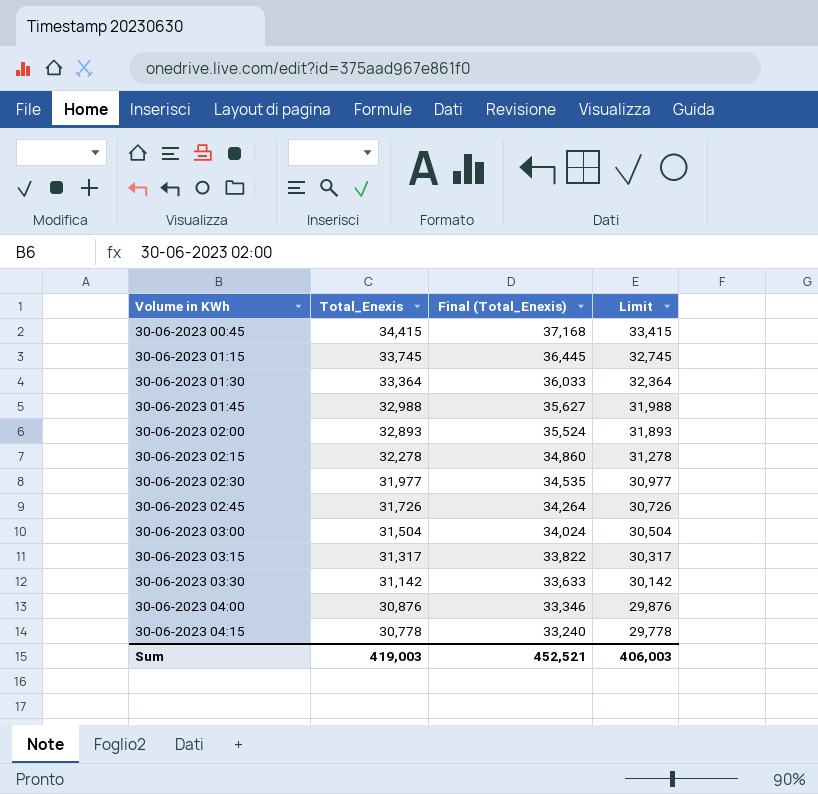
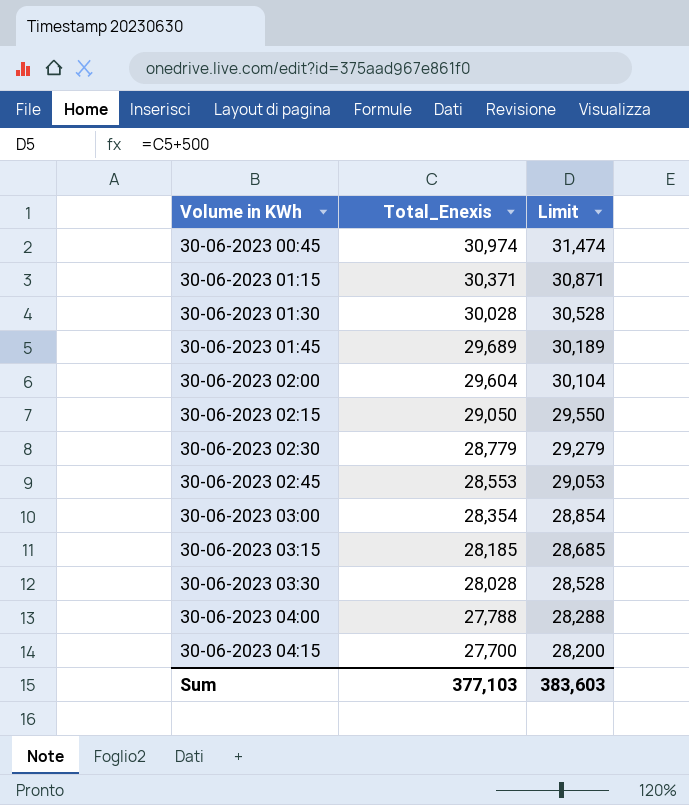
column Final (Total_Enexis) | formula: [Total_Enexis] * 1.08 -> none
column Limit | formula: [Total_Enexis] - 1000 -> [Total_Enexis] + 500
30-06-2023 00:45 | Total_Enexis: 34,415 -> 30,974
30-06-2023 01:15 | Total_Enexis: 33,745 -> 30,371
30-06-2023 01:30 | Total_Enexis: 33,364 -> 30,028
30-06-2023 01:45 | Total_Enexis: 32,988 -> 29,689
30-06-2023 02:00 | Total_Enexis: 32,893 -> 29,604
30-06-2023 02:15 | Total_Enexis: 32,278 -> 29,050
30-06-2023 02:30 | Total_Enexis: 31,977 -> 28,779
30-06-2023 02:45 | Total_Enexis: 31,726 -> 28,553
30-06-2023 03:00 | Total_Enexis: 31,504 -> 28,354
30-06-2023 03:15 | Total_Enexis: 31,317 -> 28,185
30-06-2023 03:30 | Total_Enexis: 31,142 -> 28,028
30-06-2023 04:00 | Total_Enexis: 30,876 -> 27,788
30-06-2023 04:15 | Total_Enexis: 30,778 -> 27,700
Sum | Total_Enexis: 419,003 -> 377,103
Sum | Limit: 406,003 -> 383,603

